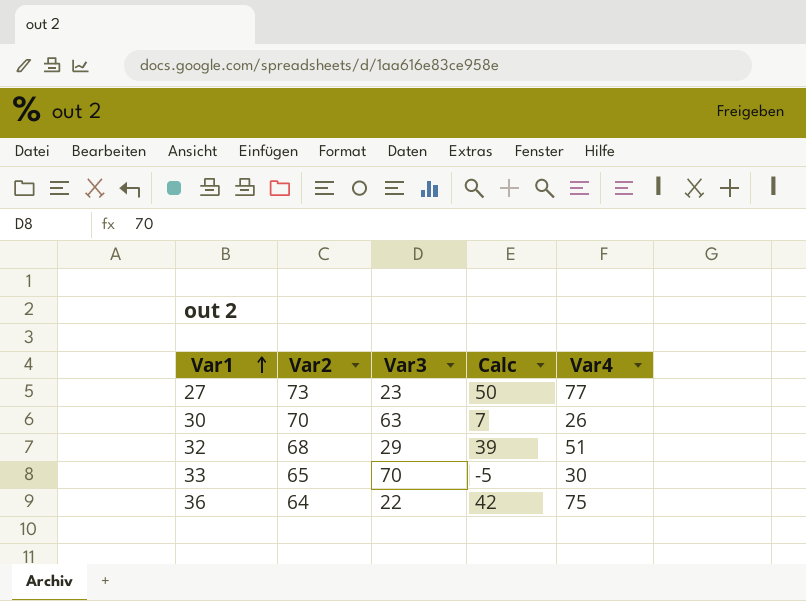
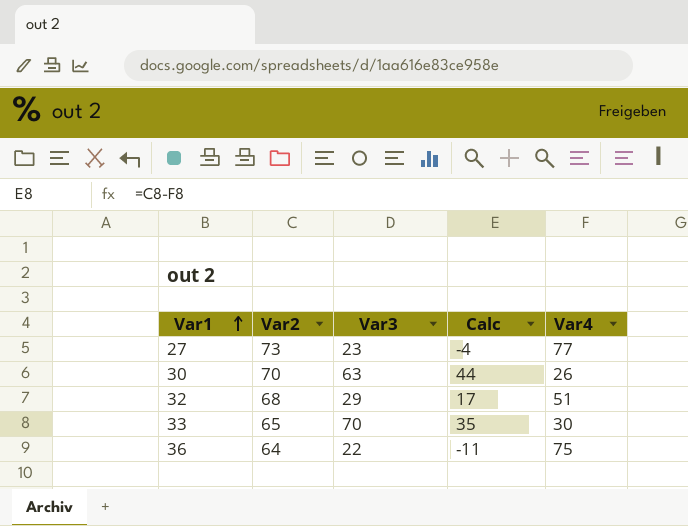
column Calc | formula: [Var2] - [Var3] -> [Var2] - [Var4]

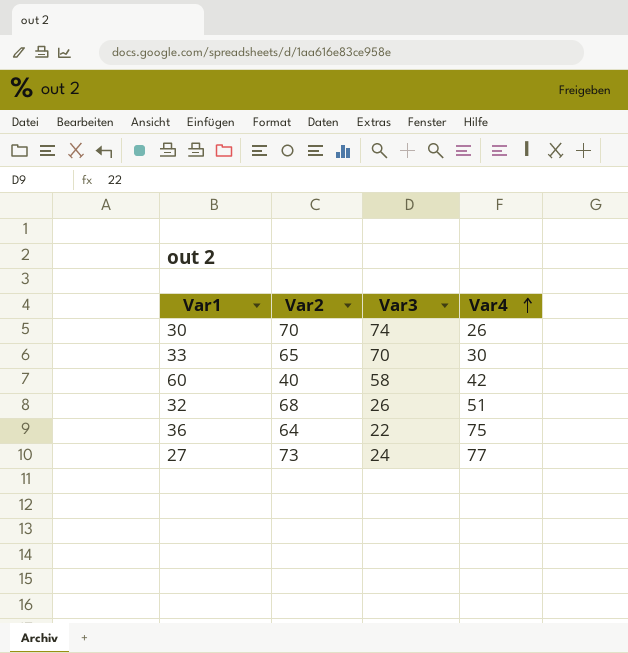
row order: Var1 ascending -> Var4 ascending
column Calc | formula: [Var2] - [Var4] -> none
30 | Var3: 63 -> 74
row 60: none -> 40 | 58 | 42
32 | Var3: 29 -> 26
27 | Var3: 23 -> 24

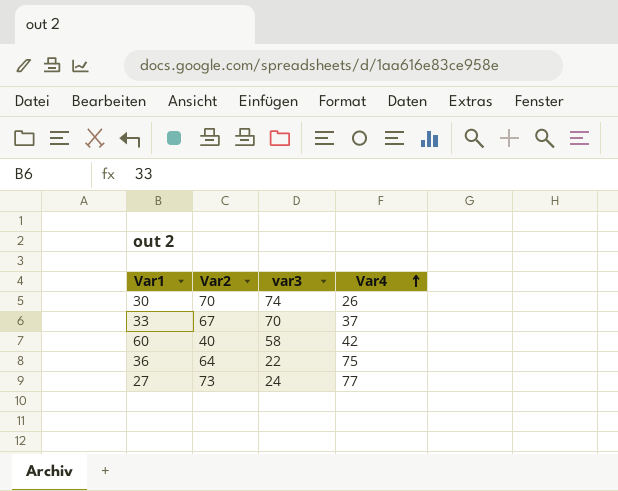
column name: Var3 -> var3
row 32: 68 | 26 | 51 -> none
33 | Var2: 65 -> 67
33 | Var4: 30 -> 37

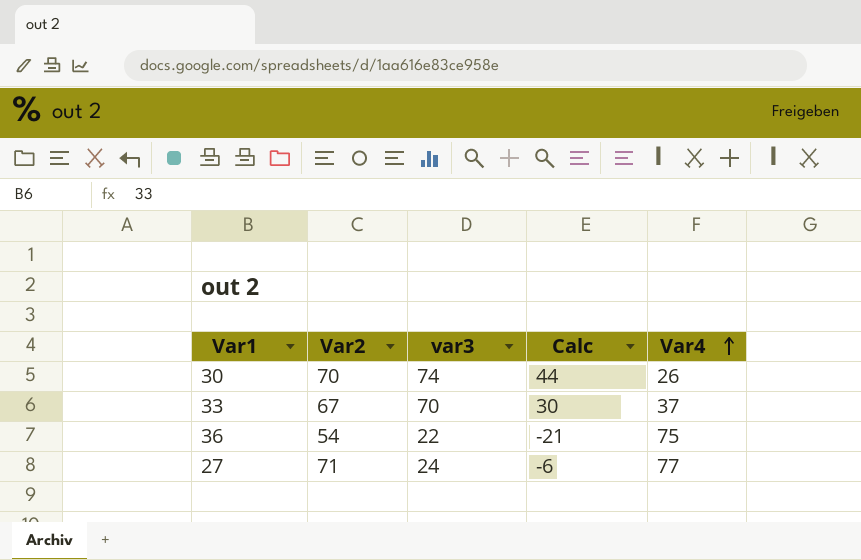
column Calc | formula: none -> [Var2] - [Var4]
row 60: 40 | 58 | 42 -> none
36 | Var2: 64 -> 54
27 | Var2: 73 -> 71

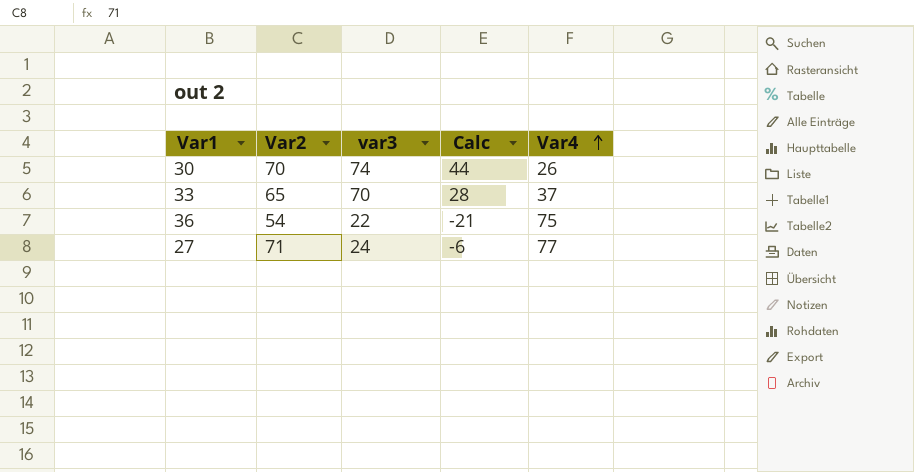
33 | Var2: 67 -> 65
33 | Calc: 30 -> 28

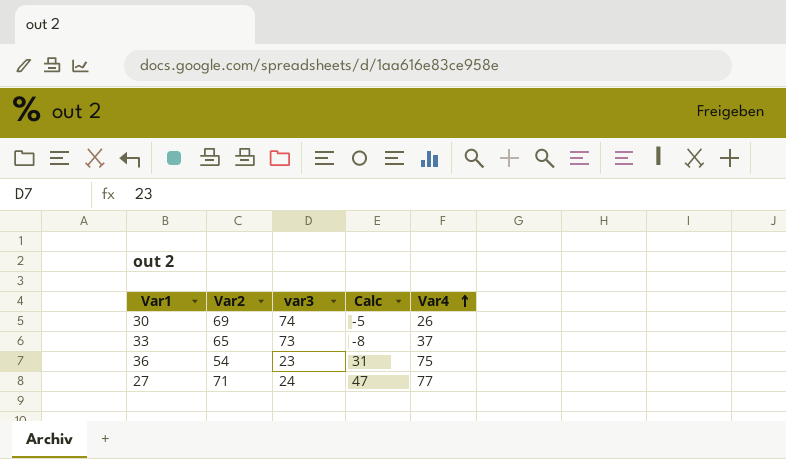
column Calc | formula: [Var2] - [Var4] -> [Var2] - [var3]
30 | Var2: 70 -> 69
33 | var3: 70 -> 73
36 | var3: 22 -> 23

